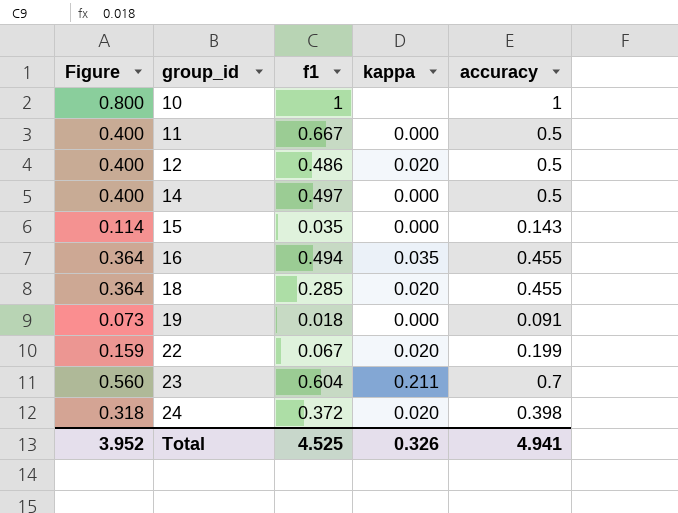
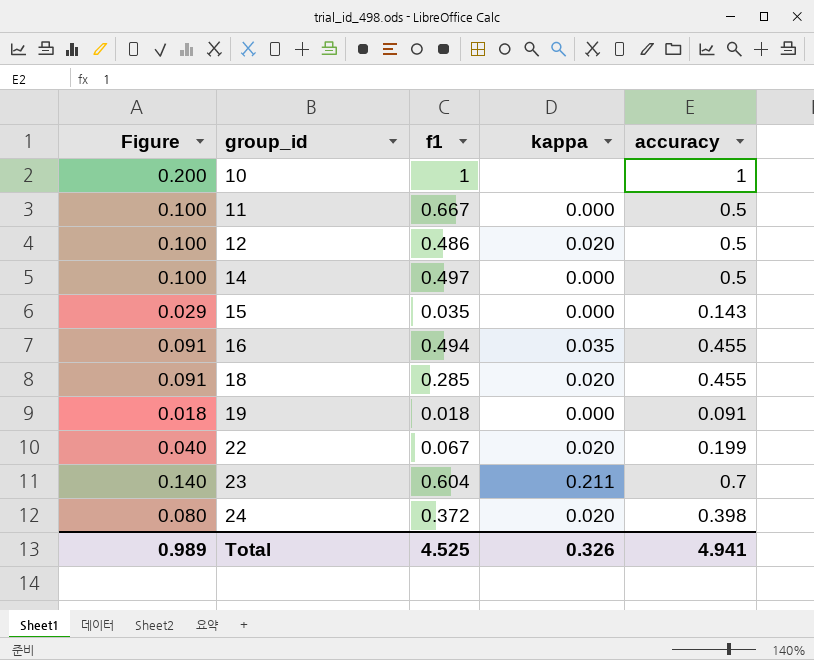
column Figure | formula: [accuracy] * 0.8 -> [accuracy] * 0.2
Total | Figure: 3.952 -> 0.989

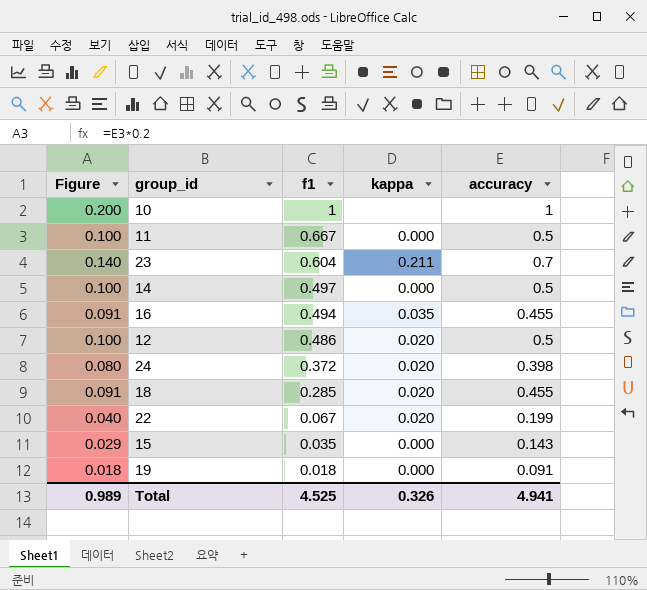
row order: group_id ascending -> f1 descending

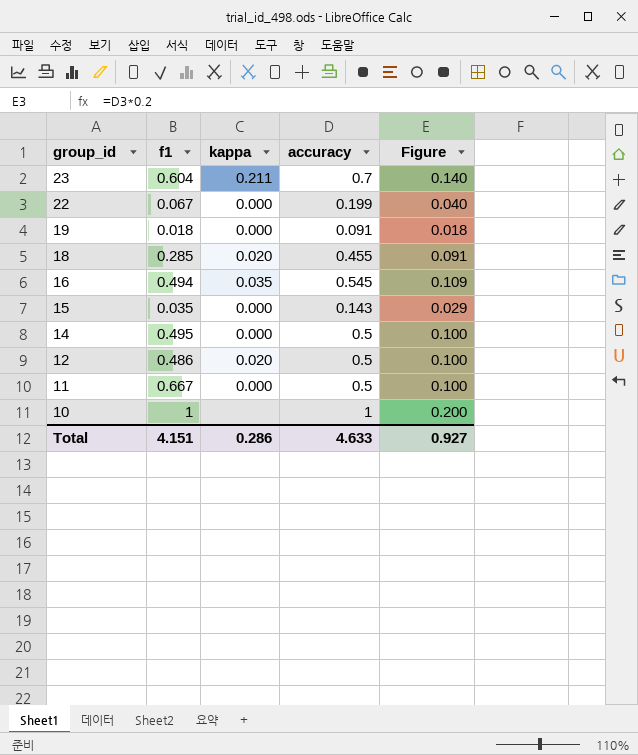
row order: f1 descending -> group_id descending
column Figure | position: 1 -> 5
row 24: 0.080 | 0.372 | 0.020 | 0.398 -> none
22 | kappa: 0.020 -> 0.000
16 | accuracy: 0.455 -> 0.545
16 | Figure: 0.091 -> 0.109
14 | f1: 0.497 -> 0.495
Total | f1: 4.525 -> 4.151
Total | kappa: 0.326 -> 0.286
Total | accuracy: 4.941 -> 4.633
Total | Figure: 0.989 -> 0.927

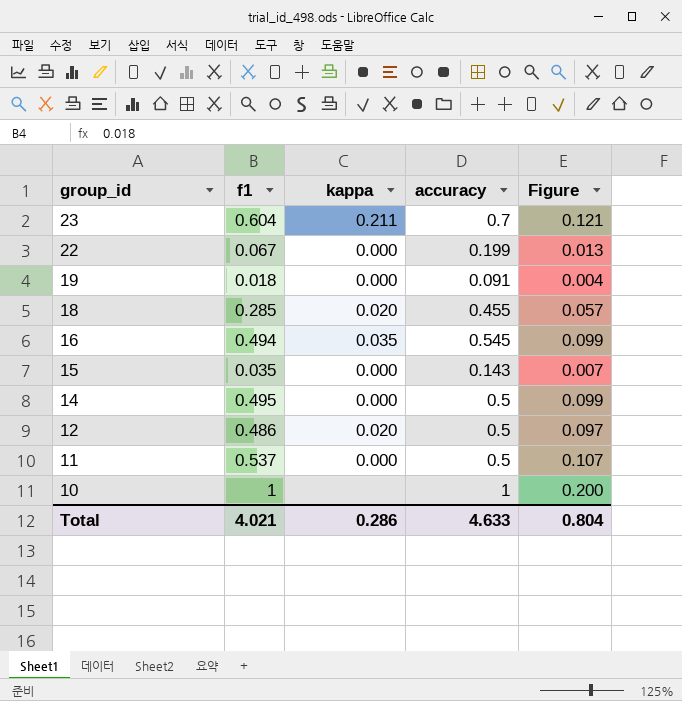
column Figure | formula: [accuracy] * 0.2 -> [f1] * 0.2
11 | f1: 0.667 -> 0.537
Total | f1: 4.151 -> 4.021
Total | Figure: 0.927 -> 0.804

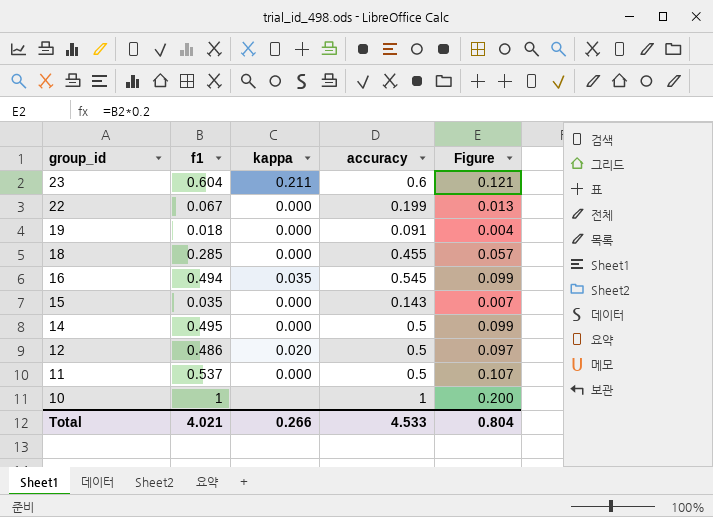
23 | accuracy: 0.7 -> 0.6
18 | kappa: 0.020 -> 0.000
Total | kappa: 0.286 -> 0.266
Total | accuracy: 4.633 -> 4.533

